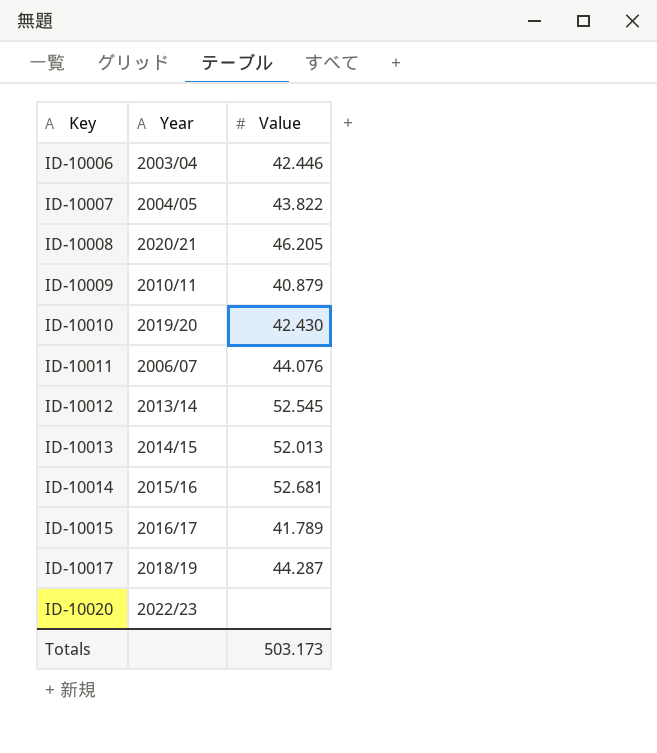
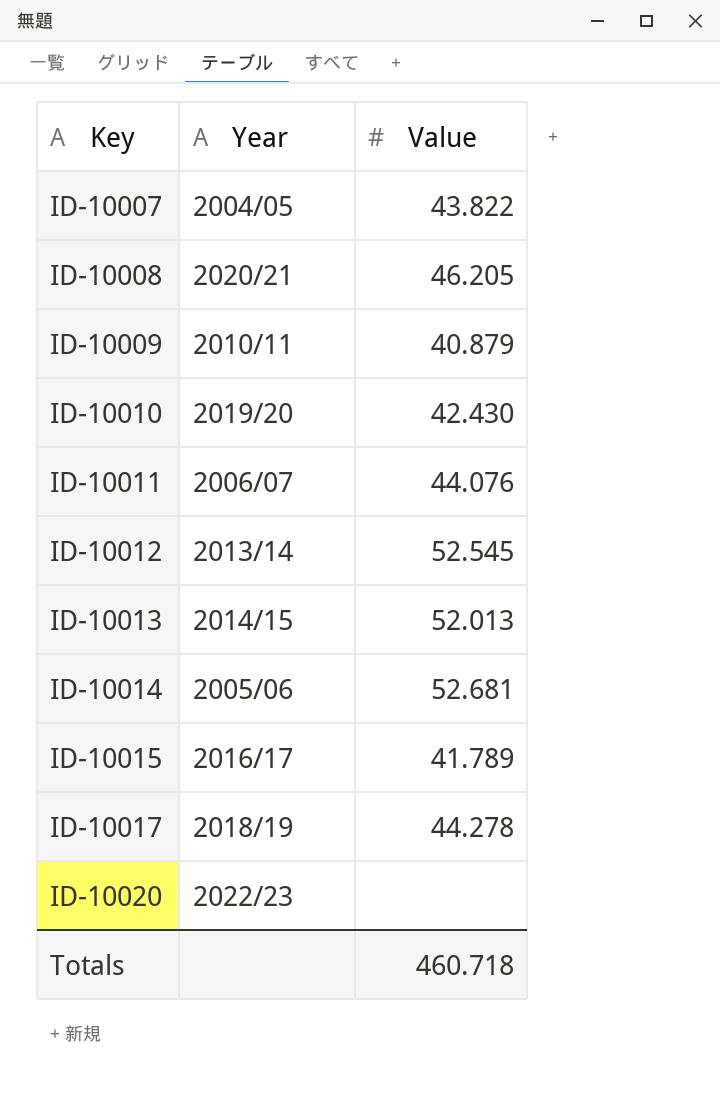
row ID-10006: 2003/04 | 42.446 -> none
ID-10014 | Year: 2015/16 -> 2005/06
ID-10017 | Value: 44.287 -> 44.278
Totals | Value: 503.173 -> 460.718

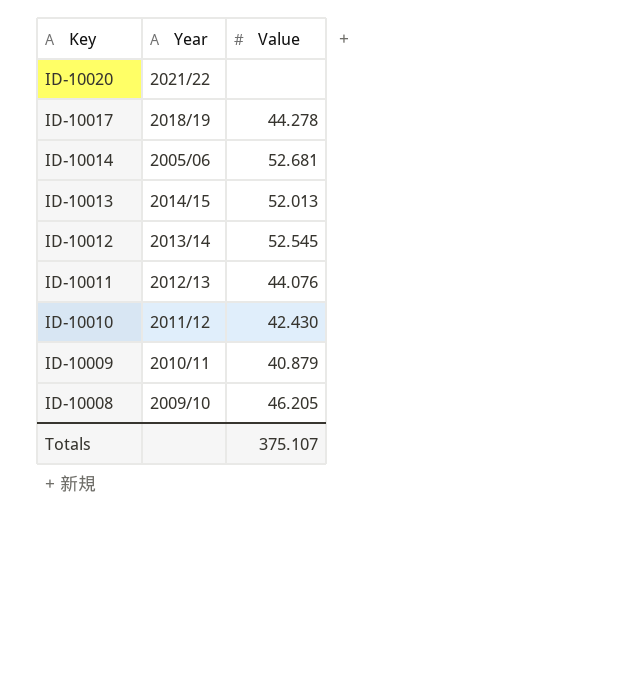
row order: Key ascending -> Key descending
row ID-10007: 2004/05 | 43.822 -> none
row ID-10015: 2016/17 | 41.789 -> none
ID-10020 | Year: 2022/23 -> 2021/22
ID-10011 | Year: 2006/07 -> 2012/13
ID-10010 | Year: 2019/20 -> 2011/12
ID-10008 | Year: 2020/21 -> 2009/10
Totals | Value: 460.718 -> 375.107

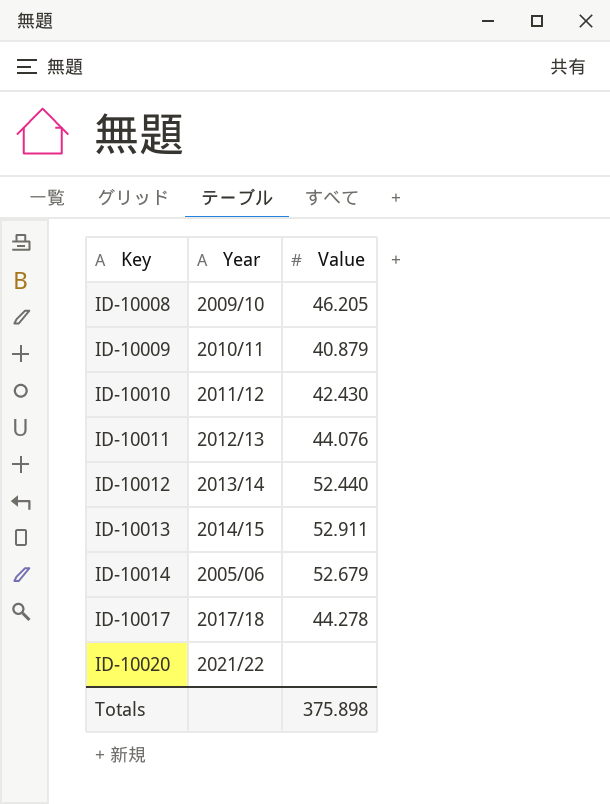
row order: Key descending -> Key ascending
ID-10012 | Value: 52.545 -> 52.440
ID-10013 | Value: 52.013 -> 52.911
ID-10014 | Value: 52.681 -> 52.679
ID-10017 | Year: 2018/19 -> 2017/18
Totals | Value: 375.107 -> 375.898

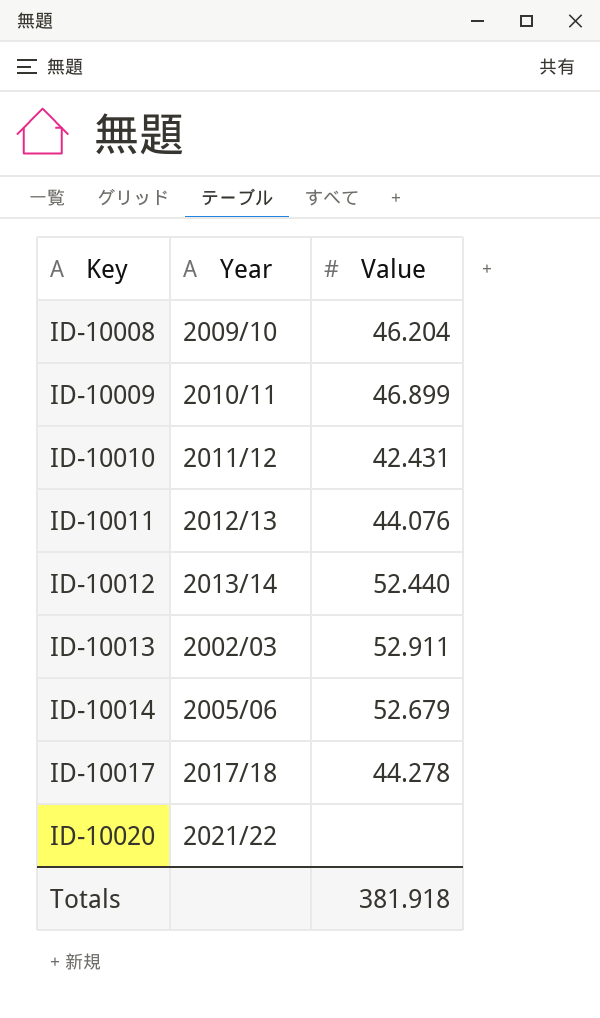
ID-10008 | Value: 46.205 -> 46.204
ID-10009 | Value: 40.879 -> 46.899
ID-10010 | Value: 42.430 -> 42.431
ID-10013 | Year: 2014/15 -> 2002/03
Totals | Value: 375.898 -> 381.918

